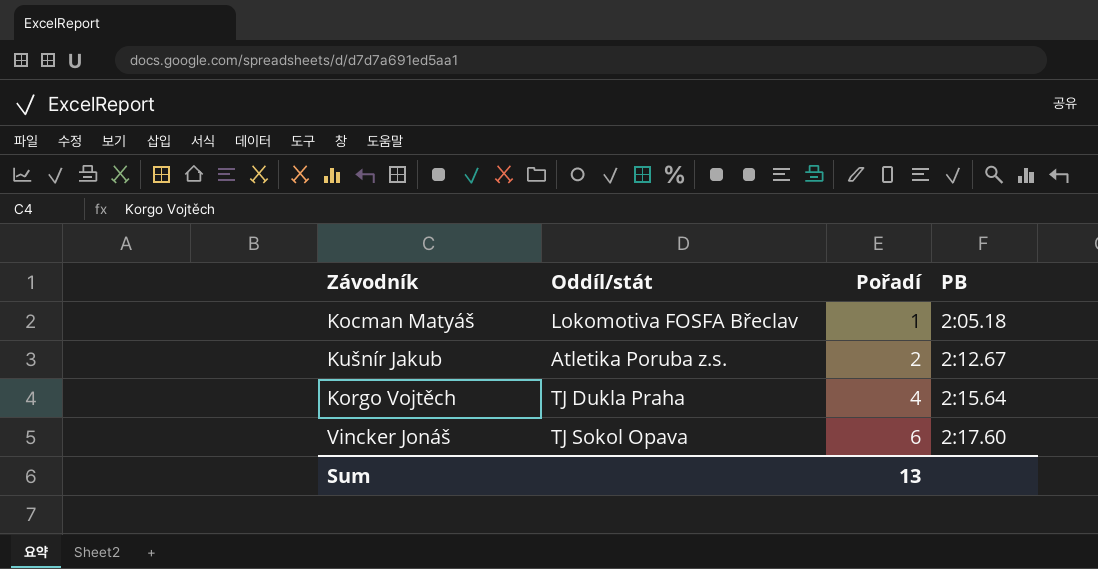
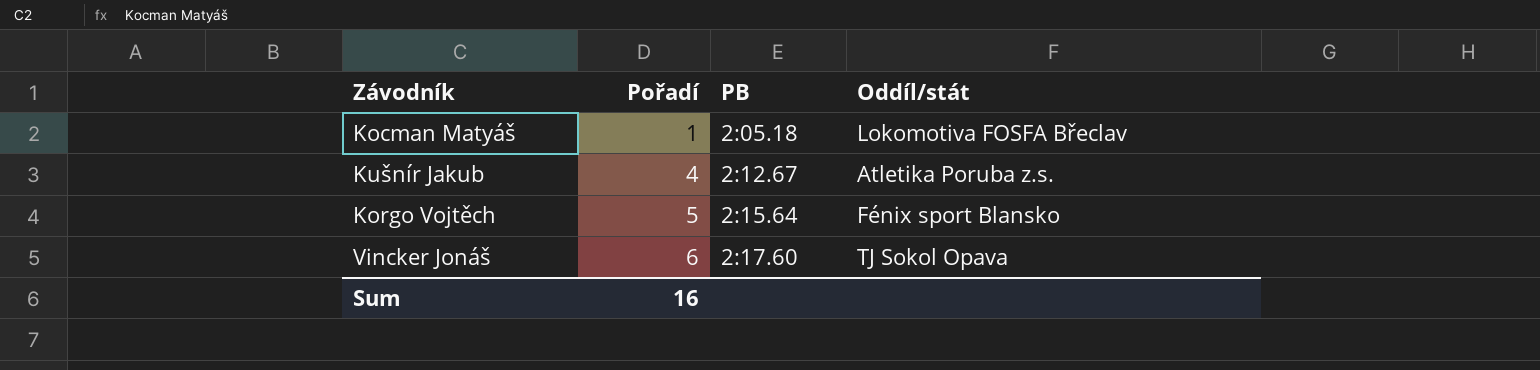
column Oddíl/stát | position: 2 -> 4
Kušnír Jakub | Pořadí: 2 -> 4
Korgo Vojtěch | Pořadí: 4 -> 5
Korgo Vojtěch | Oddíl/stát: TJ Dukla Praha -> Fénix sport Blansko
Sum | Pořadí: 13 -> 16

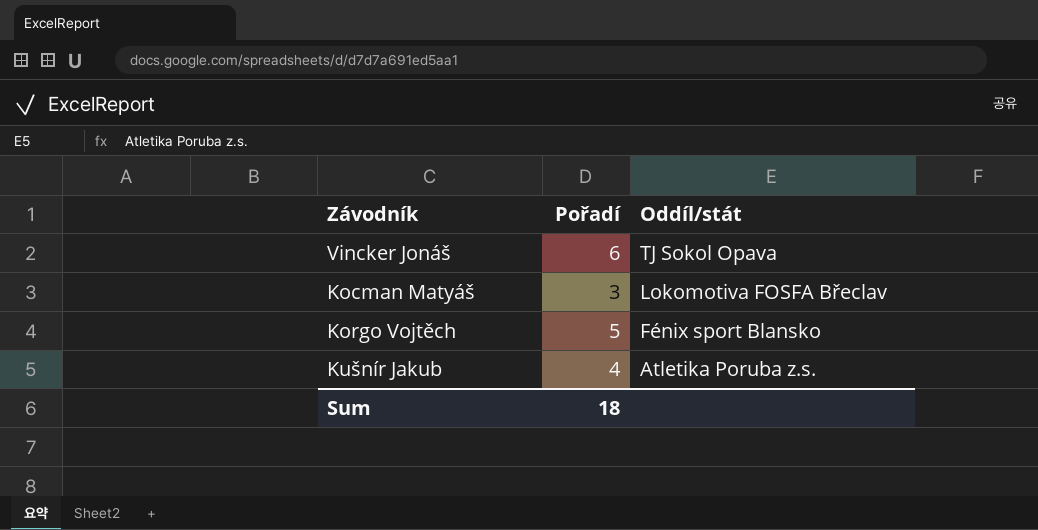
row order: Pořadí ascending -> Oddíl/stát descending
column PB | position: 3 -> none
Kocman Matyáš | Pořadí: 1 -> 3
Sum | Pořadí: 16 -> 18

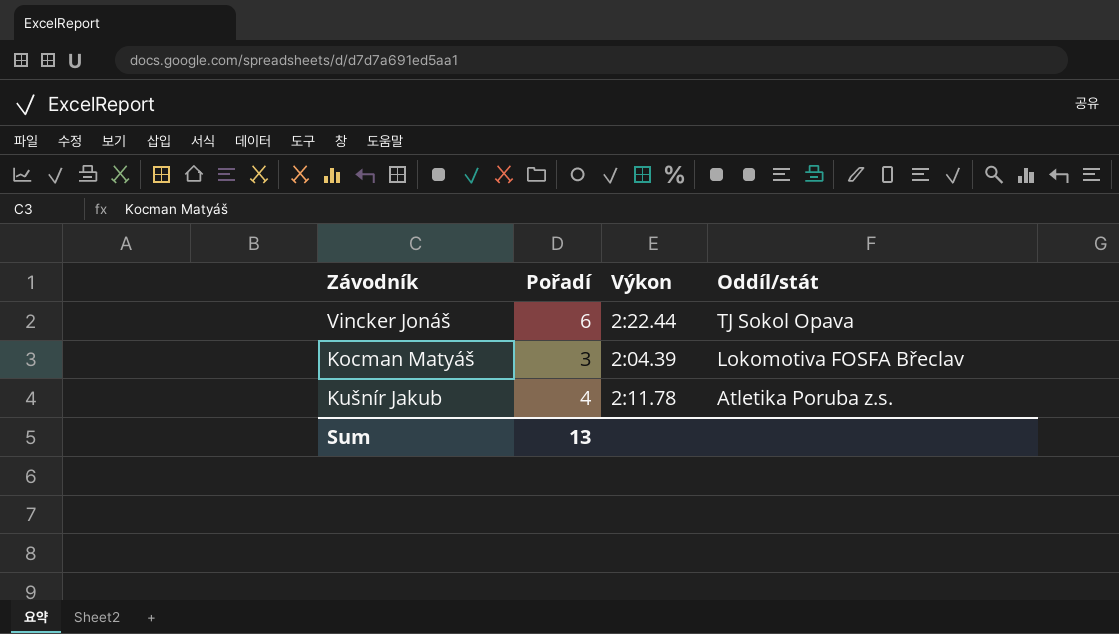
column Výkon | position: none -> 3
row Korgo Vojtěch: 5 | Fénix sport Blansko -> none
Sum | Pořadí: 18 -> 13

